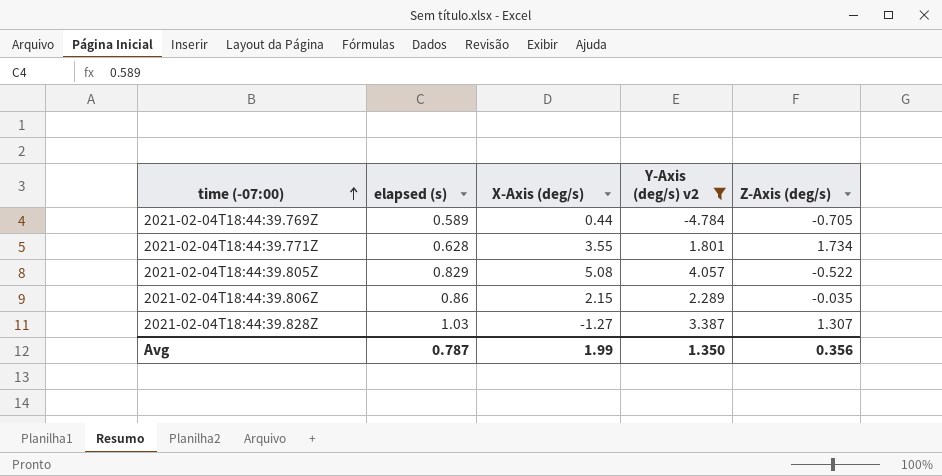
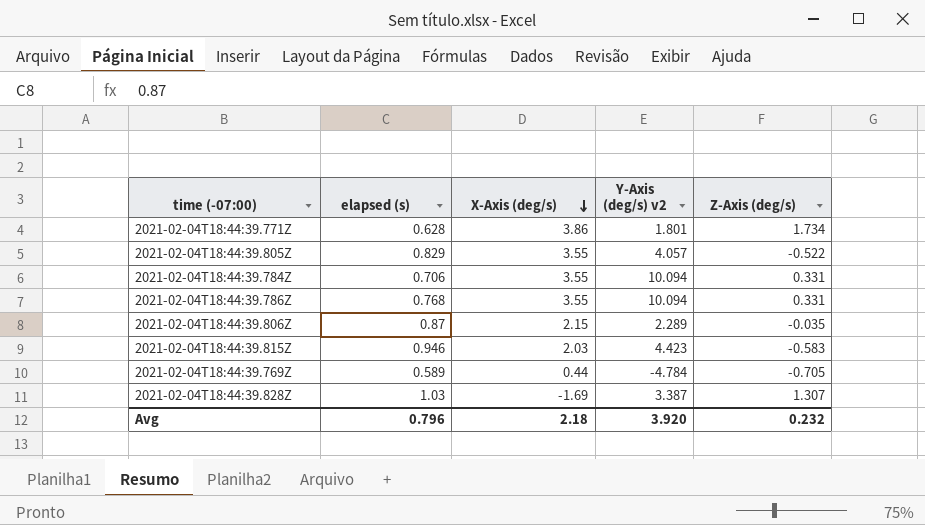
filter: Y-Axis (deg/s) v2 <= 4.057 -> none
row order: time (-07:00) ascending -> X-Axis (deg/s) descending
2021-02-04T18:44:39.771Z | X-Axis (deg/s): 3.55 -> 3.86
2021-02-04T18:44:39.805Z | X-Axis (deg/s): 5.08 -> 3.55
2021-02-04T18:44:39.806Z | elapsed (s): 0.86 -> 0.87
2021-02-04T18:44:39.828Z | X-Axis (deg/s): -1.27 -> -1.69
Avg | elapsed (s): 0.787 -> 0.796
Avg | X-Axis (deg/s): 1.99 -> 2.18
Avg | Y-Axis (deg/s) v2: 1.350 -> 3.920
Avg | Z-Axis (deg/s): 0.356 -> 0.232

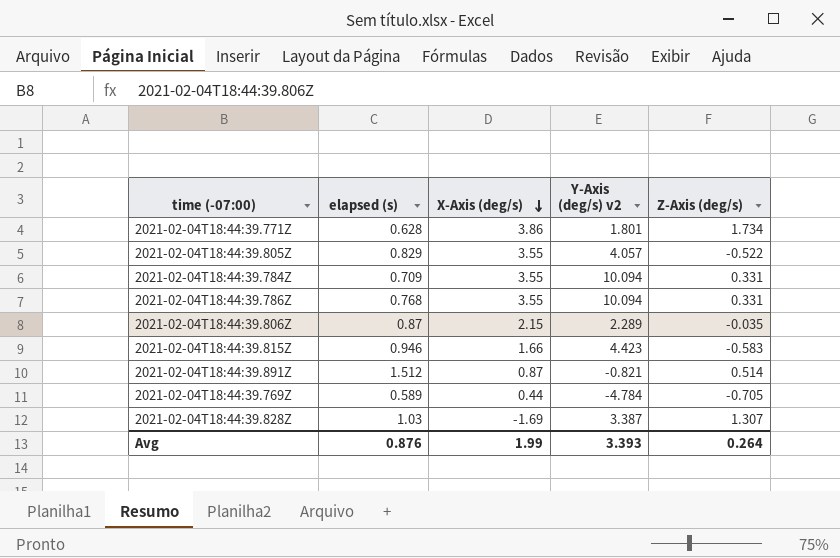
2021-02-04T18:44:39.784Z | elapsed (s): 0.706 -> 0.709
2021-02-04T18:44:39.815Z | X-Axis (deg/s): 2.03 -> 1.66
row 2021-02-04T18:44:39.891Z: none -> 1.512 | 0.87 | -0.821 | 0.514
Avg | elapsed (s): 0.796 -> 0.876
Avg | X-Axis (deg/s): 2.18 -> 1.99
Avg | Y-Axis (deg/s) v2: 3.920 -> 3.393
Avg | Z-Axis (deg/s): 0.232 -> 0.264

